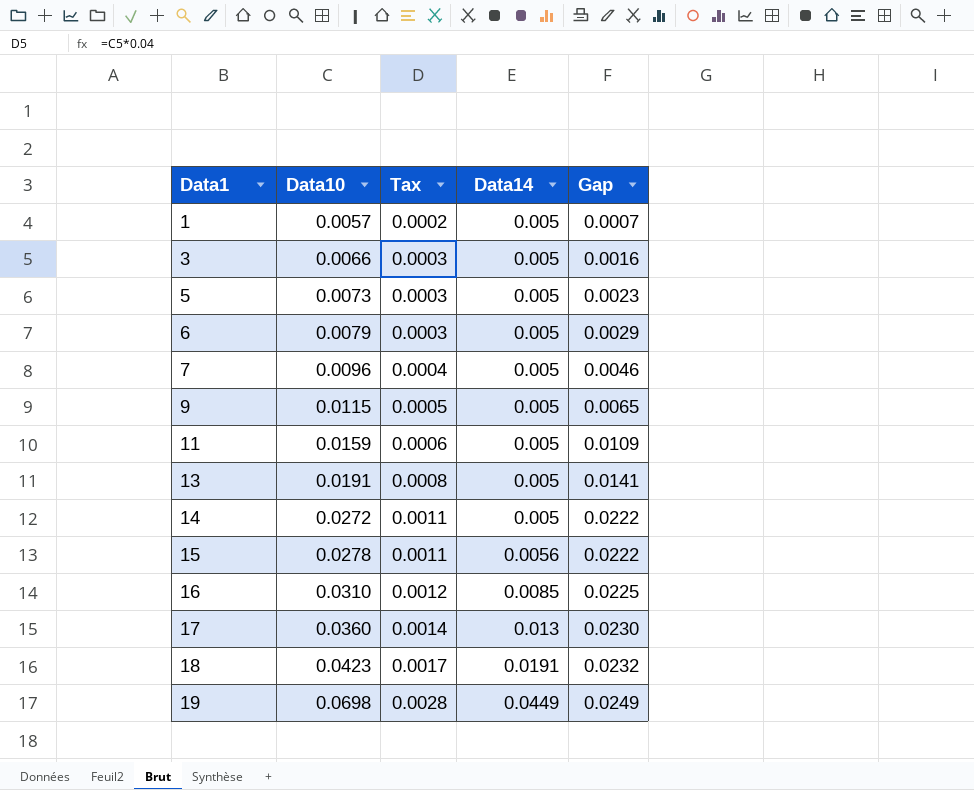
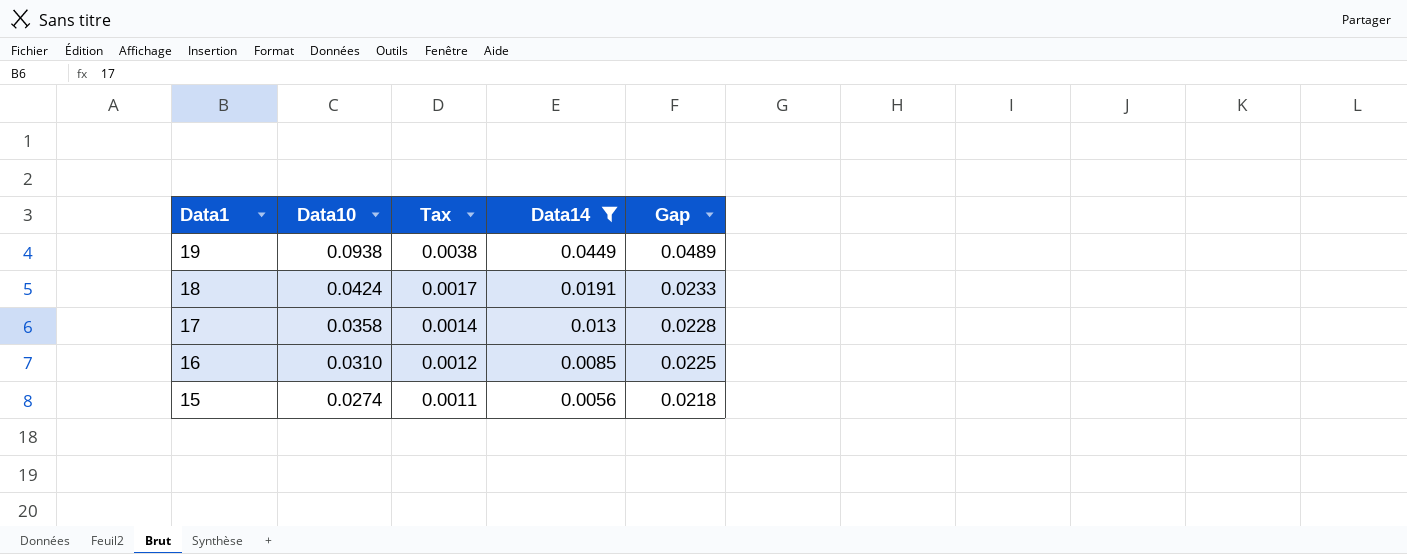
filter: none -> Data14 != 0.005
row order: Data1 ascending -> Data1 descending
19 | Data10: 0.0698 -> 0.0938
19 | Tax: 0.0028 -> 0.0038
19 | Gap: 0.0249 -> 0.0489
18 | Data10: 0.0423 -> 0.0424
18 | Gap: 0.0232 -> 0.0233
17 | Data10: 0.0360 -> 0.0358
17 | Gap: 0.0230 -> 0.0228
15 | Data10: 0.0278 -> 0.0274
15 | Gap: 0.0222 -> 0.0218

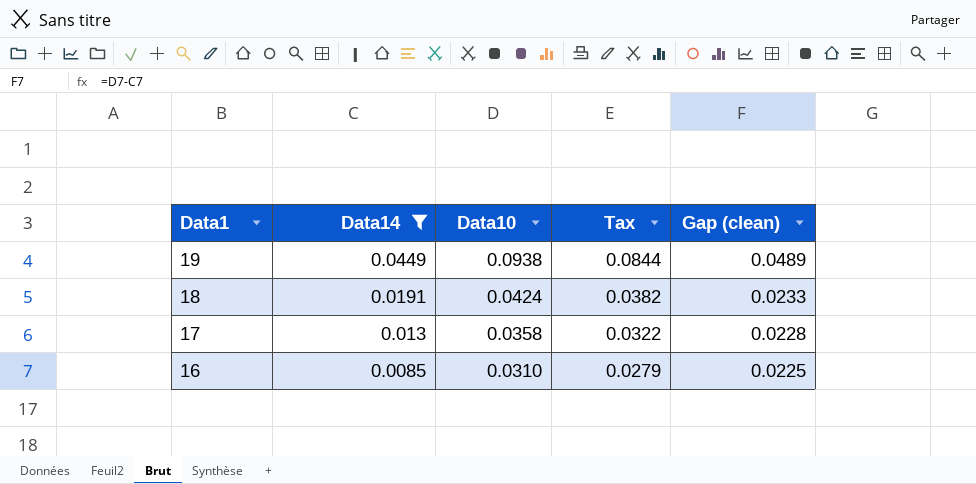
column Data14 | position: 4 -> 2
column Tax | formula: [Data10] * 0.04 -> [Data10] * 0.9
column name: Gap -> Gap (clean)
row 15: 0.0274 | 0.0011 | 0.0056 | 0.0218 -> none

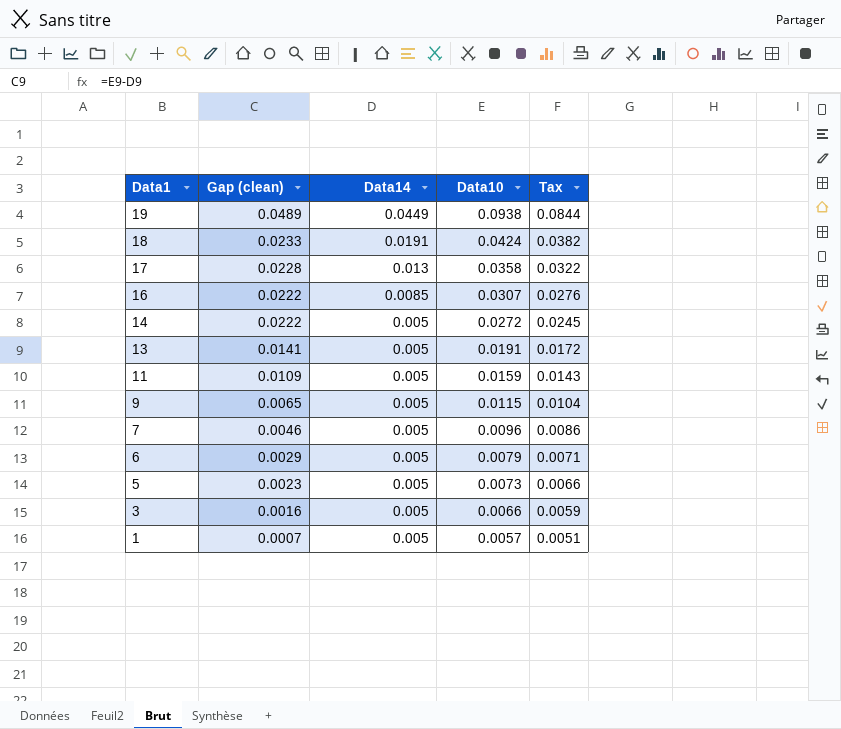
filter: Data14 != 0.005 -> none
column Gap (clean) | position: 5 -> 2
16 | Gap (clean): 0.0225 -> 0.0222
16 | Data10: 0.0310 -> 0.0307
16 | Tax: 0.0279 -> 0.0276

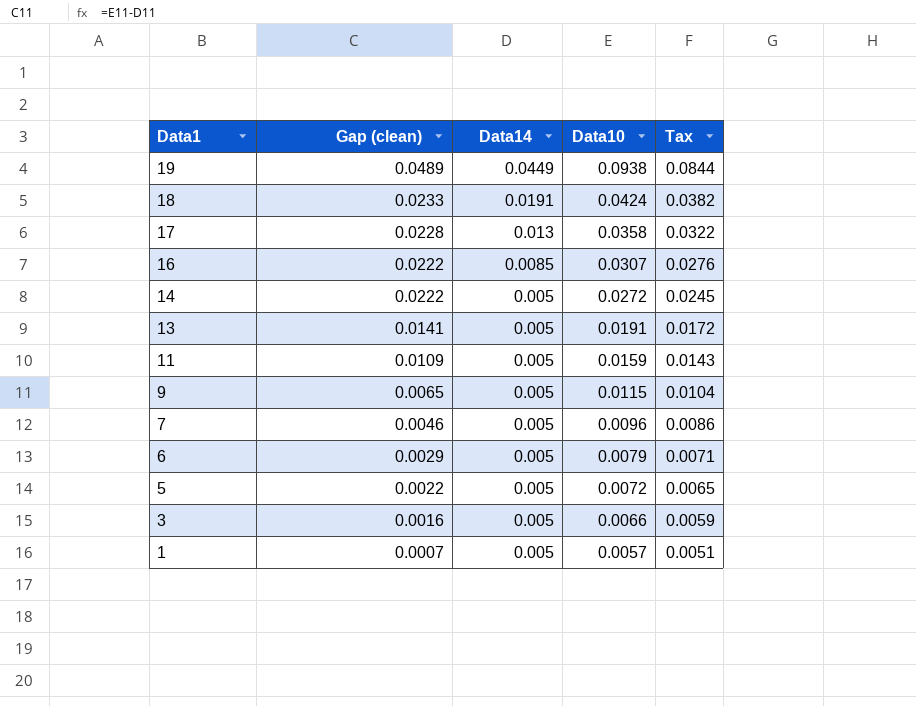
5 | Gap (clean): 0.0023 -> 0.0022
5 | Data10: 0.0073 -> 0.0072
5 | Tax: 0.0066 -> 0.0065

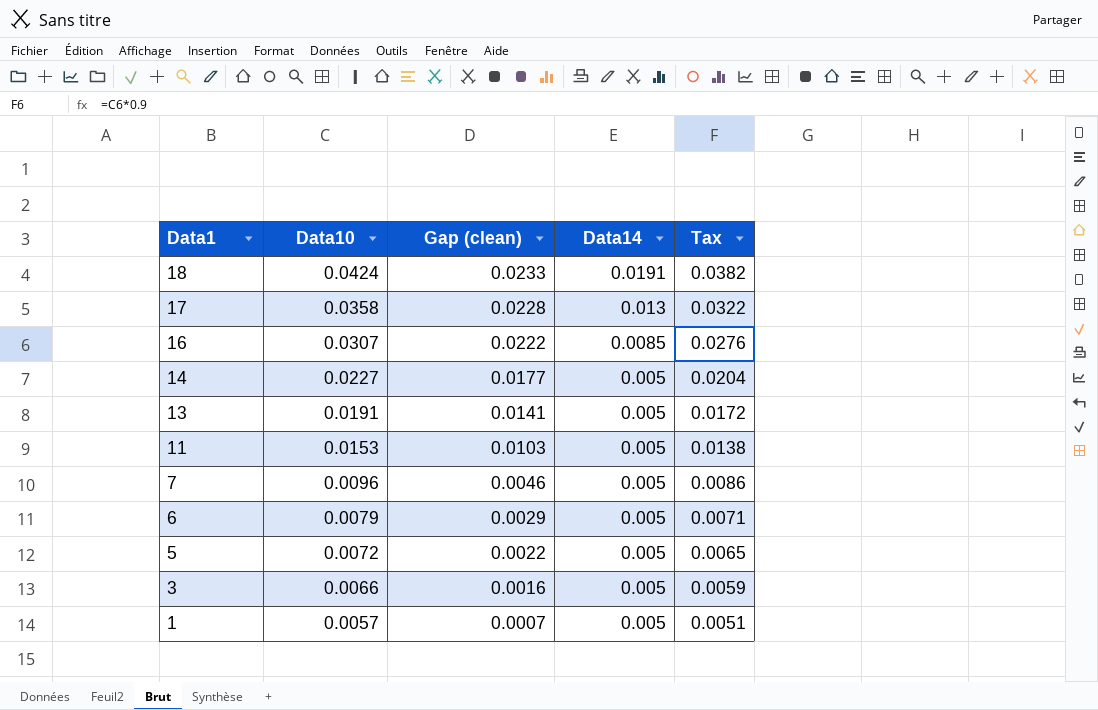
column Data10 | position: 4 -> 2
row 19: 0.0489 | 0.0449 | 0.0938 | 0.0844 -> none
row 9: 0.0065 | 0.005 | 0.0115 | 0.0104 -> none
14 | Data10: 0.0272 -> 0.0227
14 | Gap (clean): 0.0222 -> 0.0177
14 | Tax: 0.0245 -> 0.0204
11 | Data10: 0.0159 -> 0.0153
11 | Gap (clean): 0.0109 -> 0.0103
11 | Tax: 0.0143 -> 0.0138

